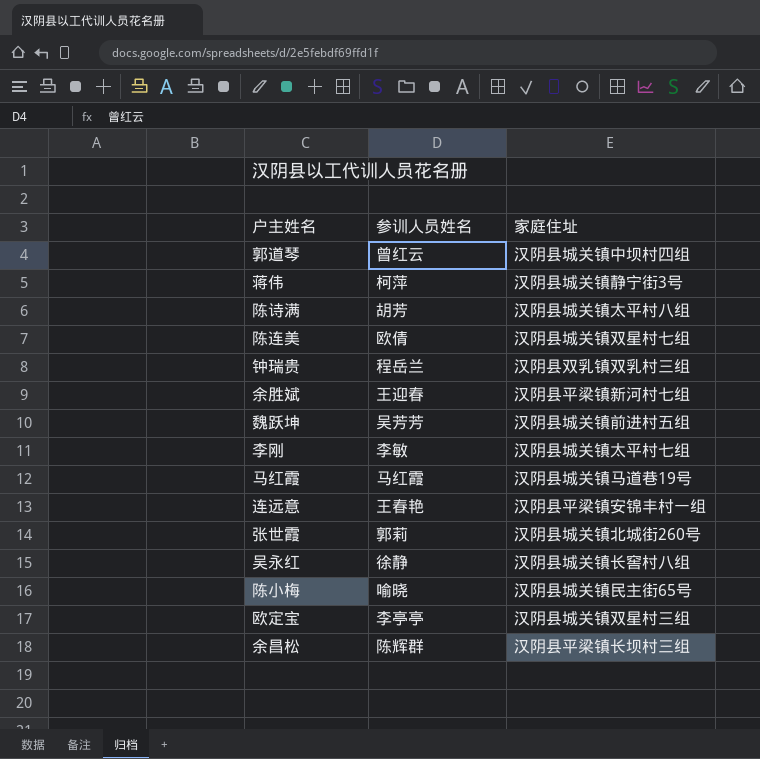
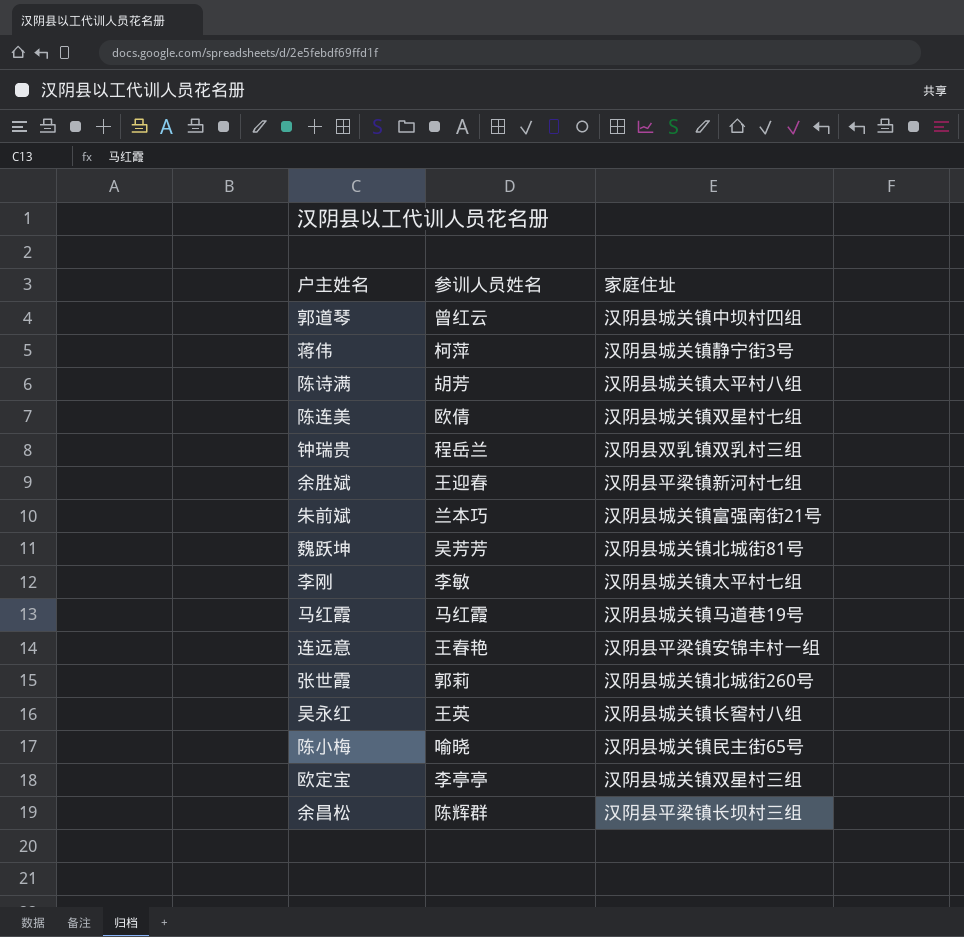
row 朱前斌: none -> 兰本巧 | 汉阴县城关镇富强南街21号
魏跃坤 | 家庭住址: 汉阴县城关镇前进村五组 -> 汉阴县城关镇北城街81号
吴永红 | 参训人员姓名: 徐静 -> 王英

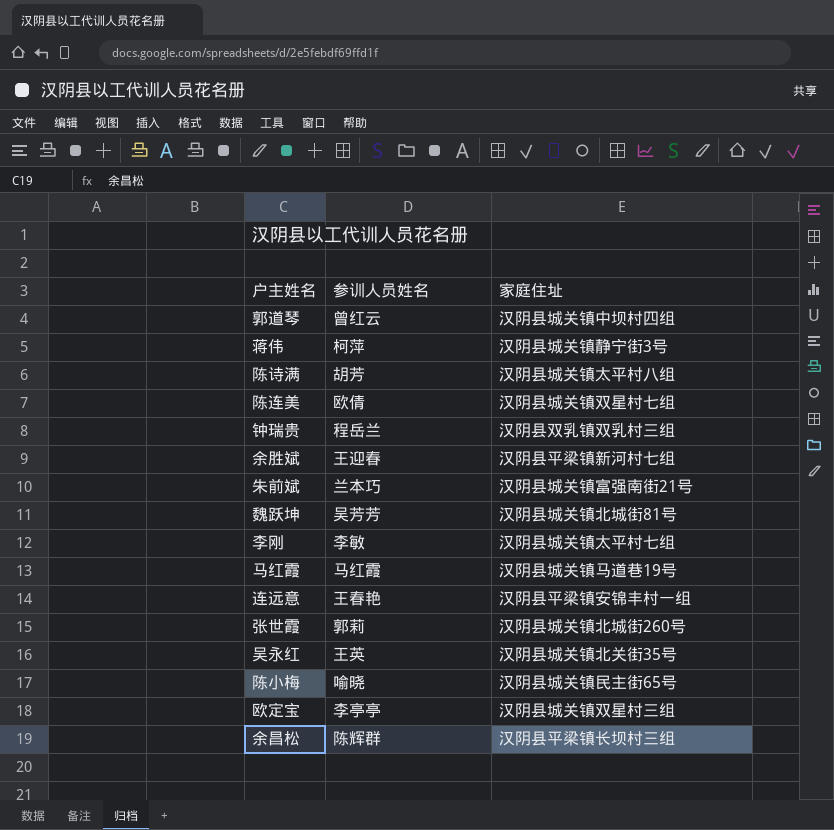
吴永红 | 家庭住址: 汉阴县城关镇长窖村八组 -> 汉阴县城关镇北关街35号

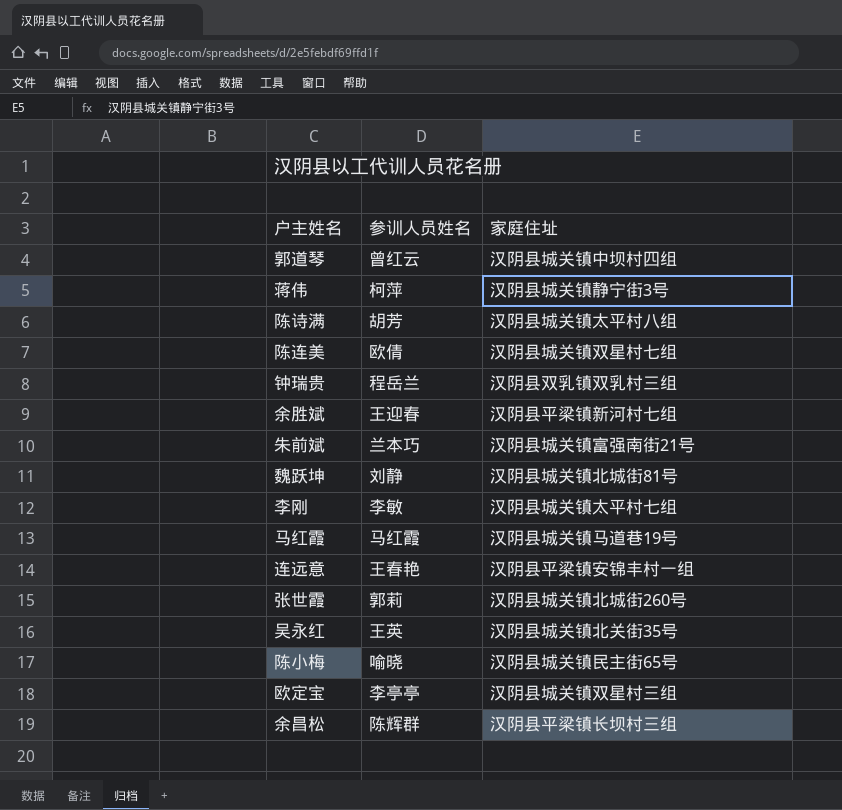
魏跃坤 | 参训人员姓名: 吴芳芳 -> 刘静

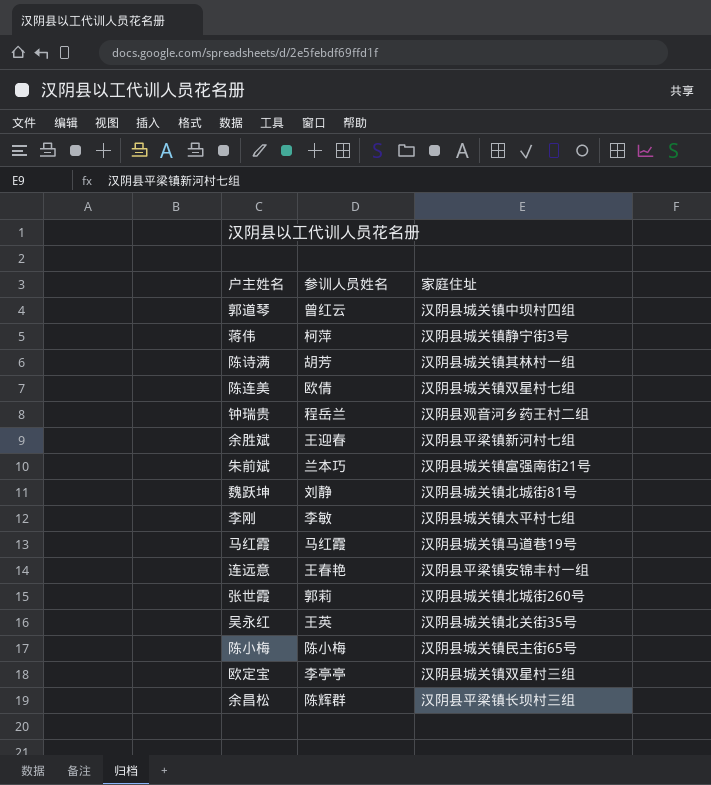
陈诗满 | 家庭住址: 汉阴县城关镇太平村八组 -> 汉阴县城关镇其林村一组
钟瑞贵 | 家庭住址: 汉阴县双乳镇双乳村三组 -> 汉阴县观音河乡药王村二组
陈小梅 | 参训人员姓名: 喻晓 -> 陈小梅

